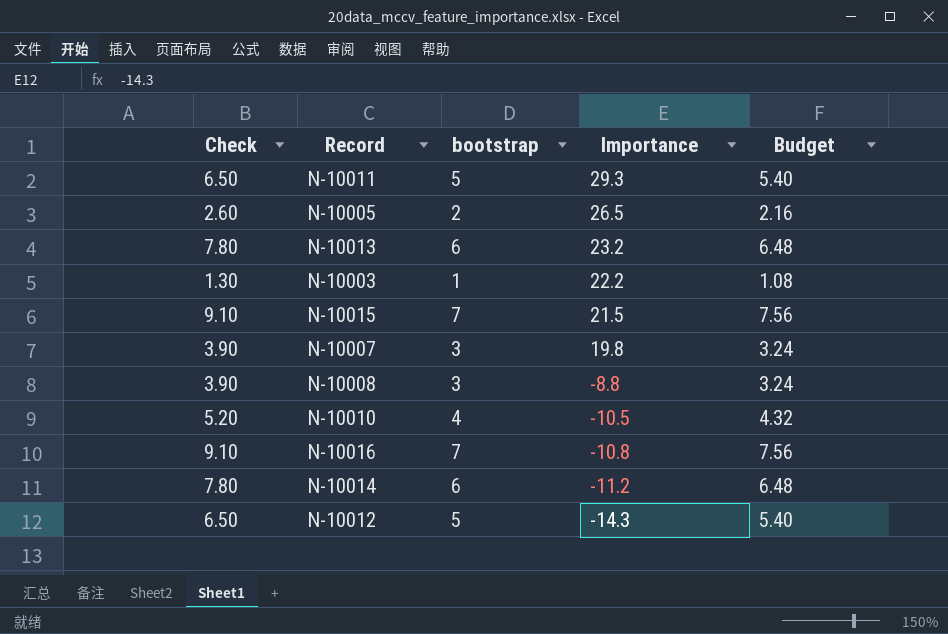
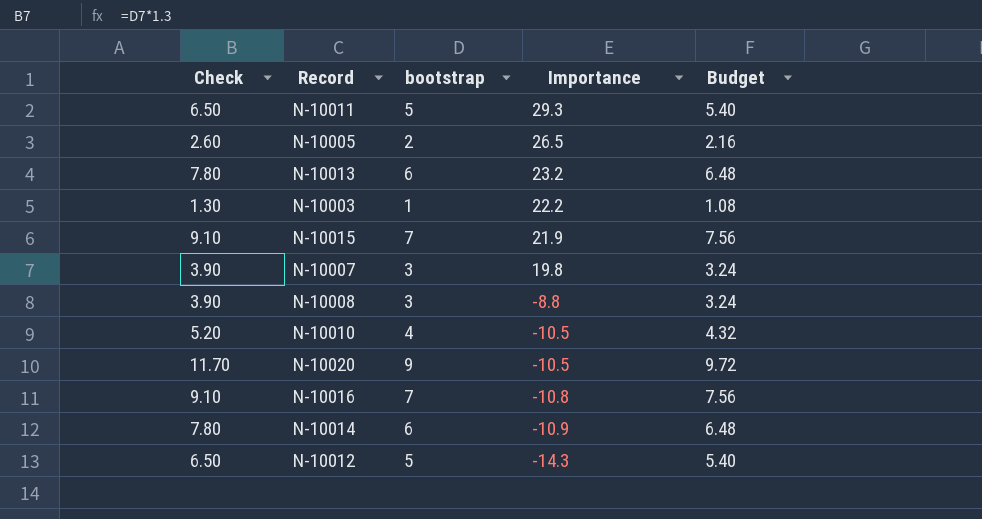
N-10015 | Importance: 21.5 -> 21.9
row N-10020: none -> 11.70 | 9 | -10.5 | 9.72
N-10014 | Importance: -11.2 -> -10.9

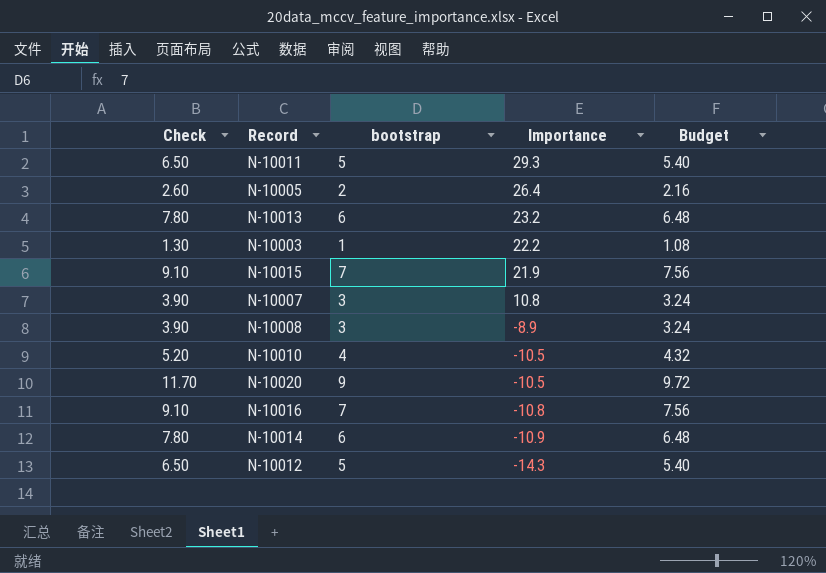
N-10005 | Importance: 26.5 -> 26.4
N-10007 | Importance: 19.8 -> 10.8
N-10008 | Importance: -8.8 -> -8.9

